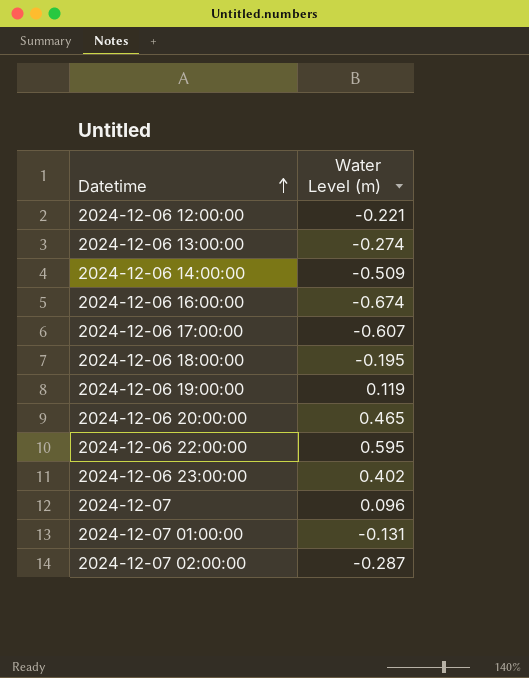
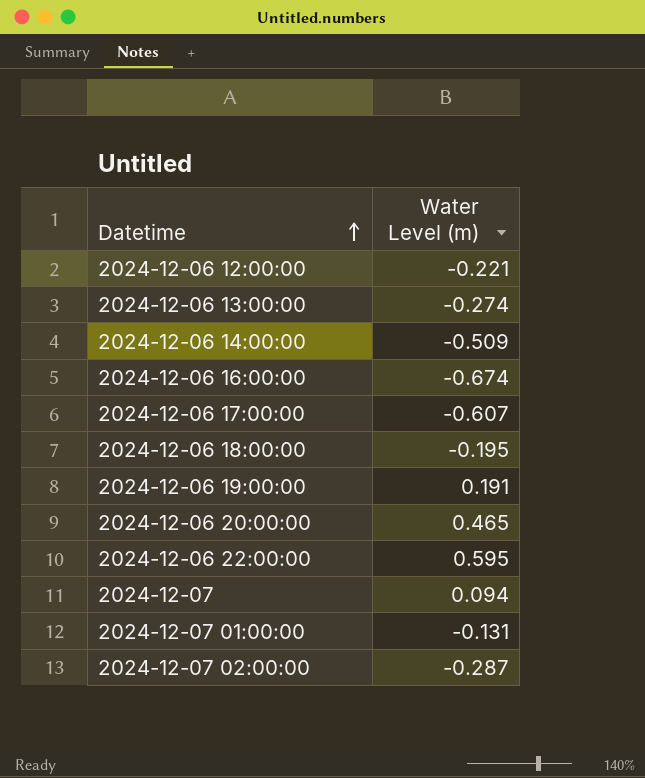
row 2024-12-06 23:00:00: 0.402 -> none
2024-12-06 19:00:00 | Water Level (m): 0.119 -> 0.191
2024-12-07 | Water Level (m): 0.096 -> 0.094

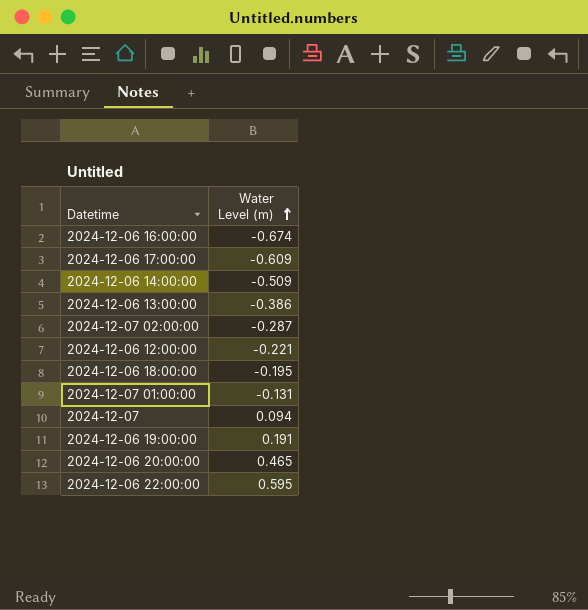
row order: Datetime ascending -> Water Level (m) ascending
2024-12-06 17:00:00 | Water Level (m): -0.607 -> -0.609
2024-12-06 13:00:00 | Water Level (m): -0.274 -> -0.386

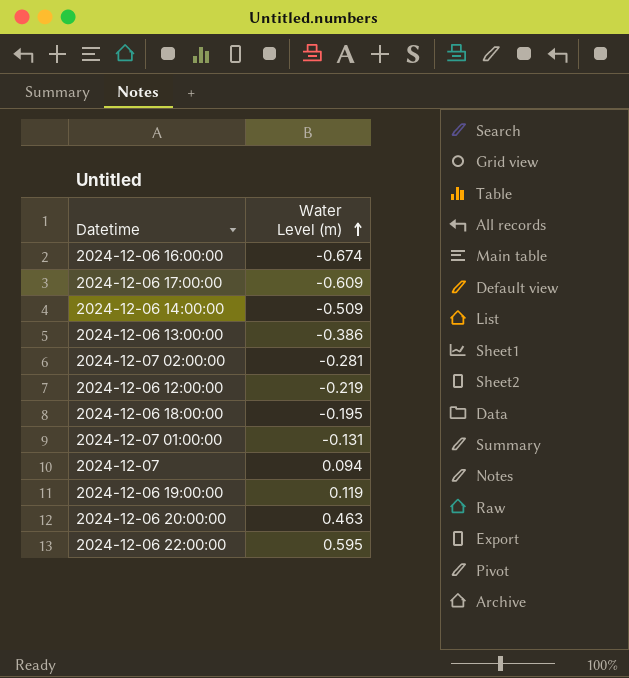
2024-12-07 02:00:00 | Water Level (m): -0.287 -> -0.281
2024-12-06 12:00:00 | Water Level (m): -0.221 -> -0.219
2024-12-06 19:00:00 | Water Level (m): 0.191 -> 0.119
2024-12-06 20:00:00 | Water Level (m): 0.465 -> 0.463

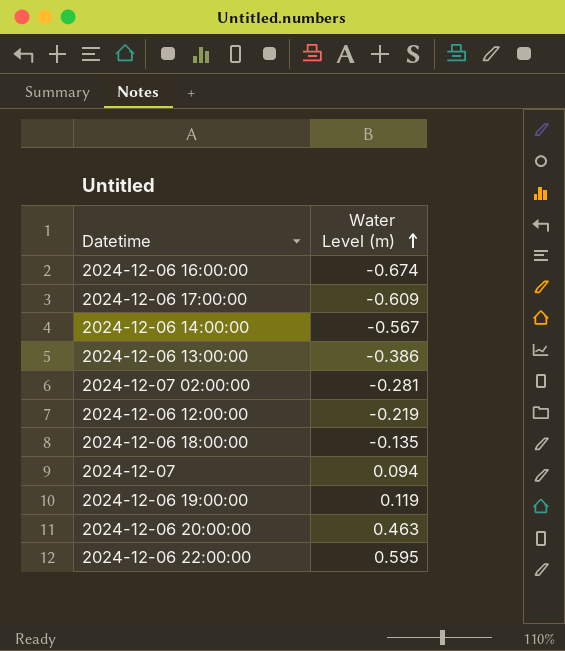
row 2024-12-07 01:00:00: -0.131 -> none
2024-12-06 14:00:00 | Water Level (m): -0.509 -> -0.567
2024-12-06 18:00:00 | Water Level (m): -0.195 -> -0.135

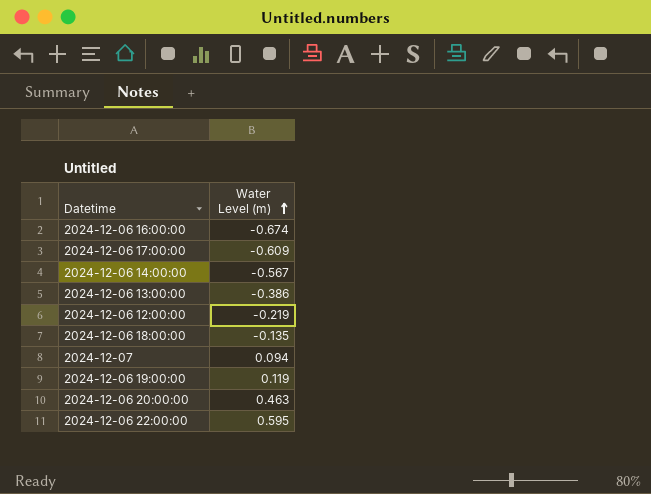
row 2024-12-07 02:00:00: -0.281 -> none

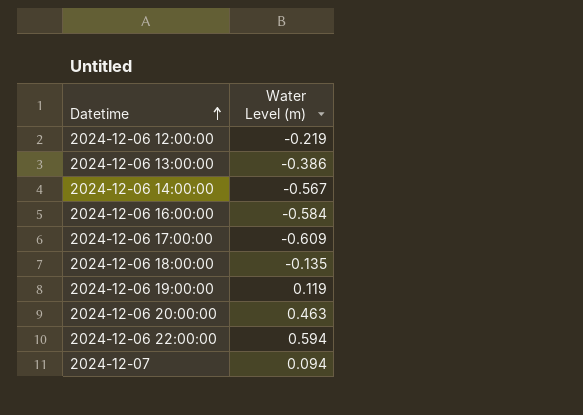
row order: Water Level (m) ascending -> Datetime ascending
2024-12-06 16:00:00 | Water Level (m): -0.674 -> -0.584
2024-12-06 22:00:00 | Water Level (m): 0.595 -> 0.594

